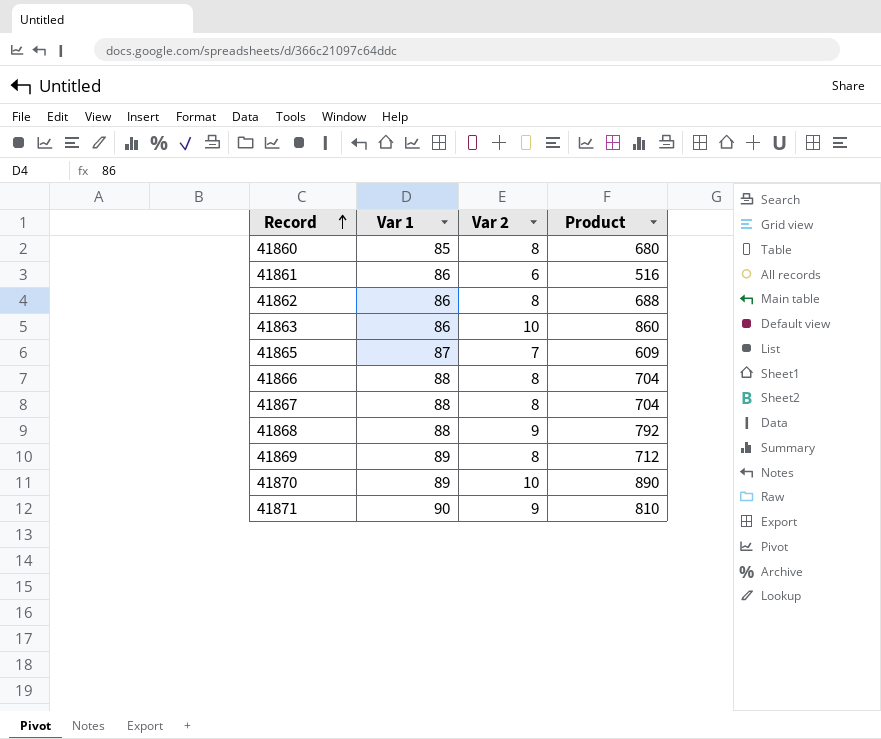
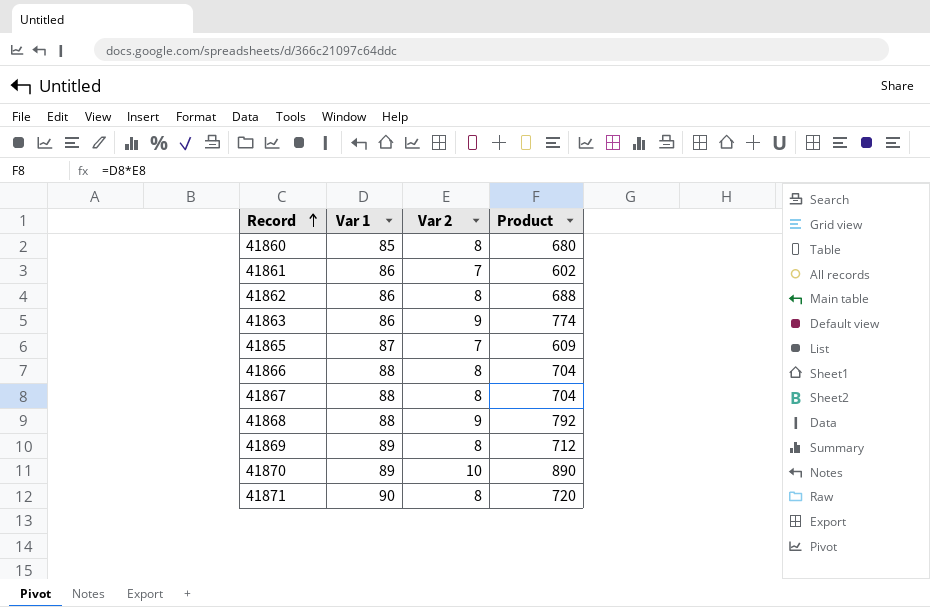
41861 | Var 2: 6 -> 7
41861 | Product: 516 -> 602
41863 | Var 2: 10 -> 9
41863 | Product: 860 -> 774
41871 | Var 2: 9 -> 8
41871 | Product: 810 -> 720

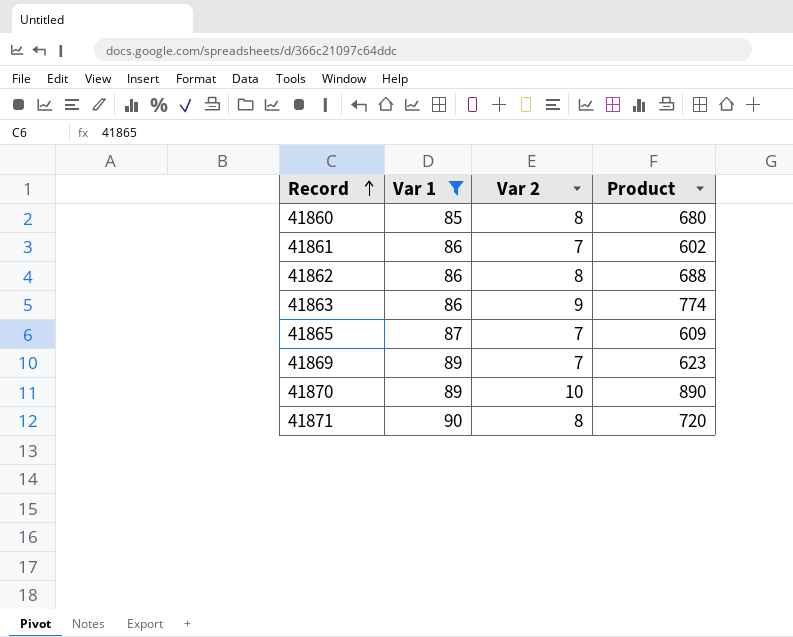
filter: none -> Var 1 != 88
41869 | Var 2: 8 -> 7
41869 | Product: 712 -> 623

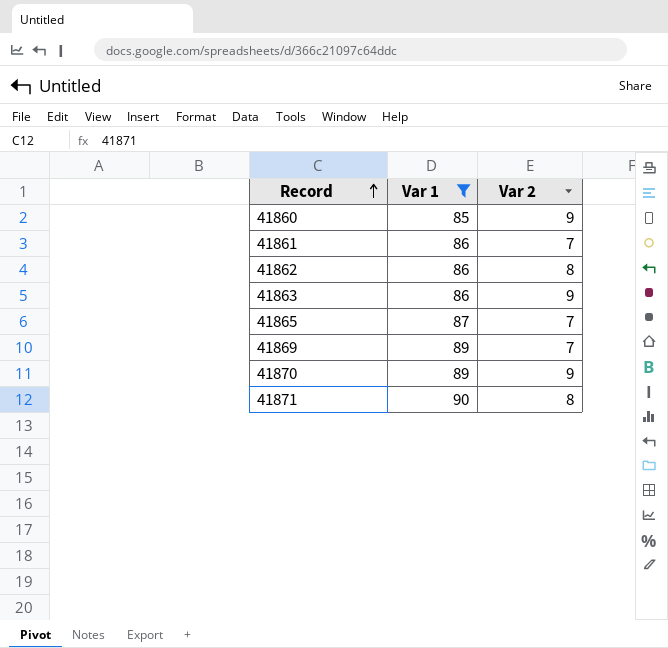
column Product | formula: [Var 1] * [Var 2] -> none
41860 | Var 2: 8 -> 9
41870 | Var 2: 10 -> 9

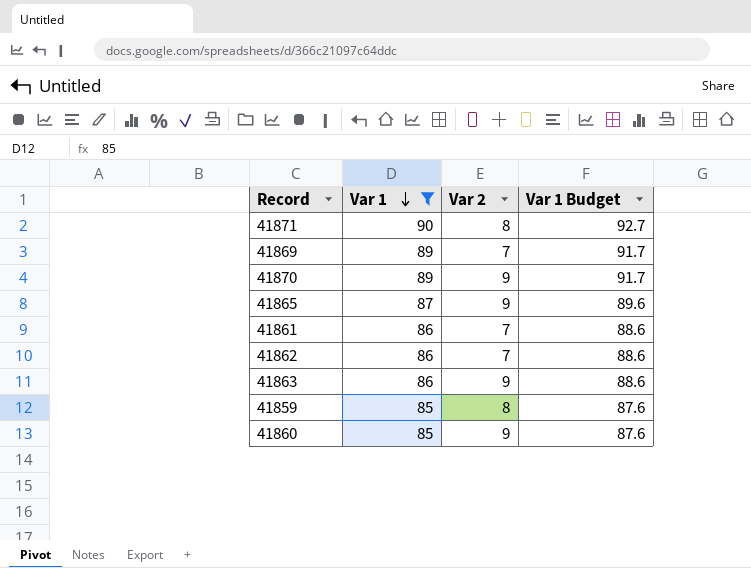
row order: Record ascending -> Var 1 descending
column Var 1 Budget | formula: none -> [Var 1] * 1.03
41865 | Var 2: 7 -> 9
41862 | Var 2: 8 -> 7
row 41859: none -> 85 | 8 | 87.6

